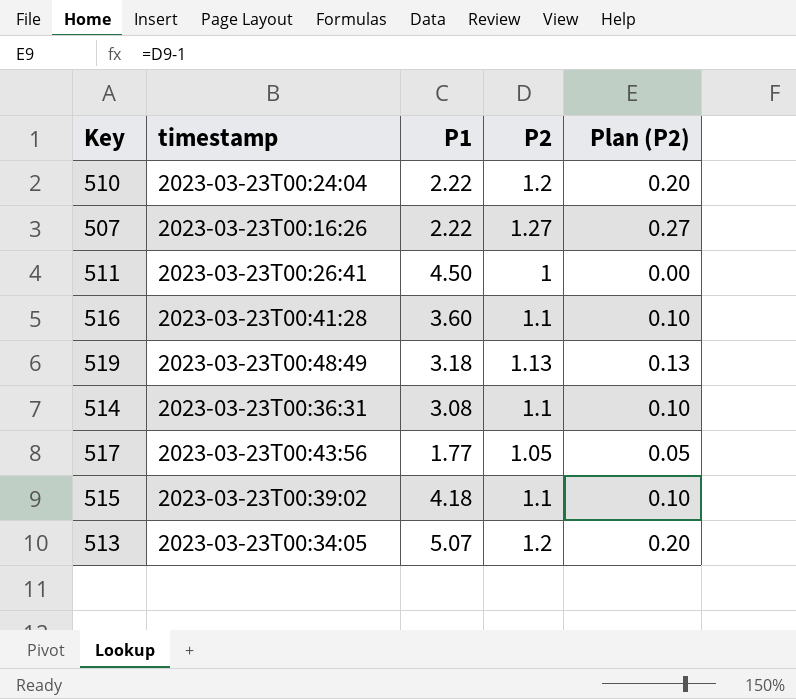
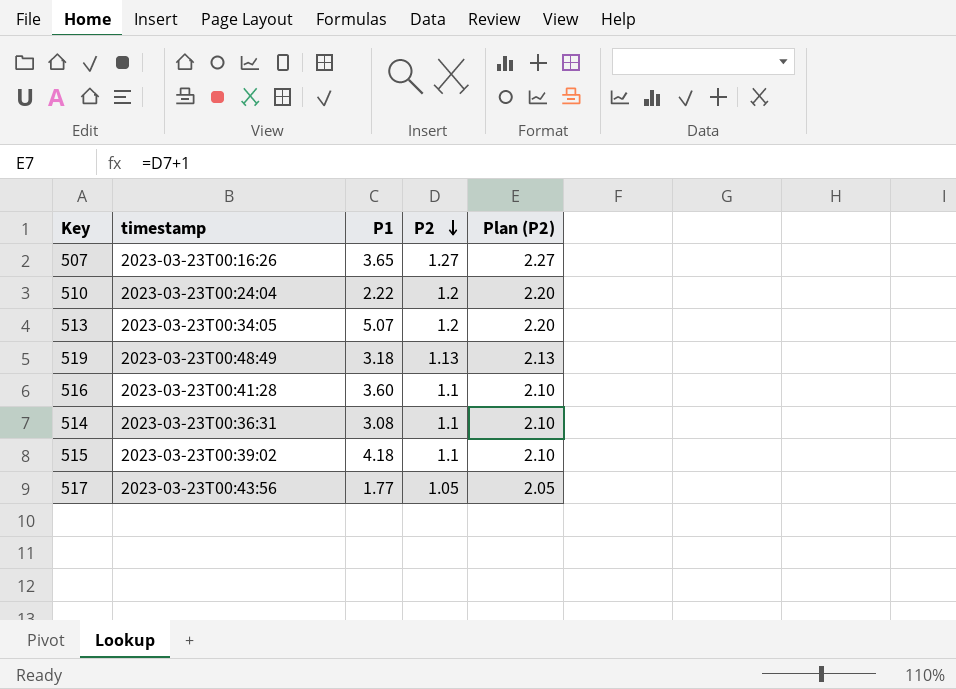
row order: none -> P2 descending
column Plan (P2) | formula: [P2] - 1 -> [P2] + 1
row 511: 2023-03-23T00:26:41 | 4.50 | 1 | 0.00 -> none
507 | P1: 2.22 -> 3.65

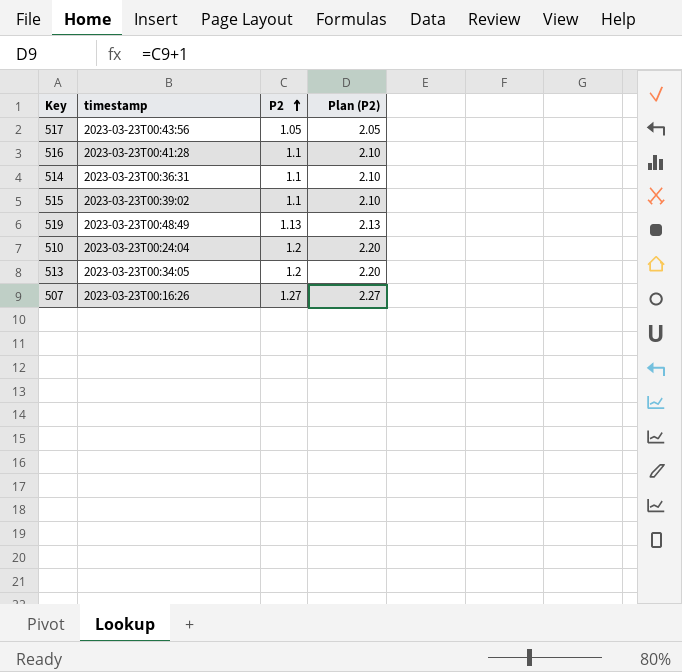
row order: P2 descending -> P2 ascending
column P1 | position: 3 -> none

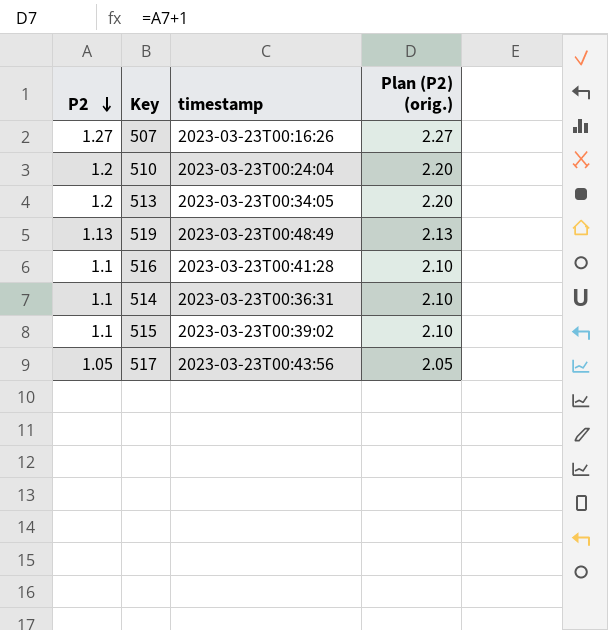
row order: P2 ascending -> P2 descending
column P2 | position: 3 -> 1
column name: Plan (P2) -> Plan (P2) (orig.)

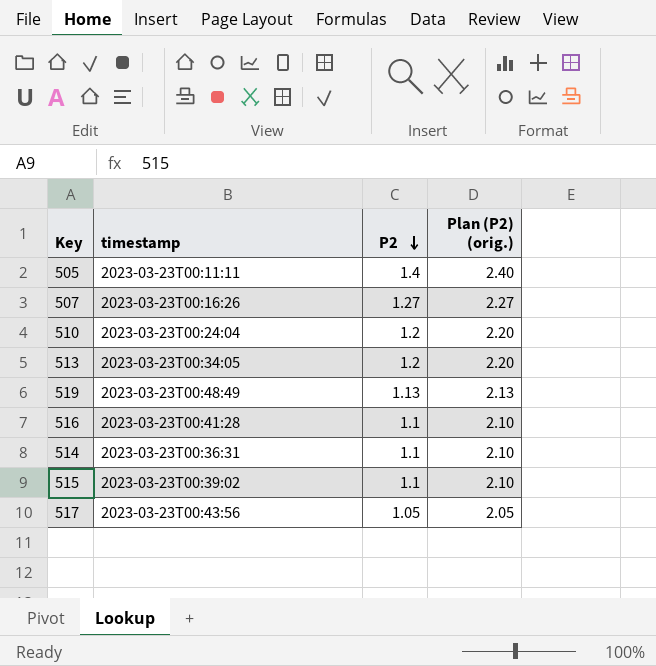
column P2 | position: 1 -> 3
row 505: none -> 2023-03-23T00:11:11 | 1.4 | 2.40

